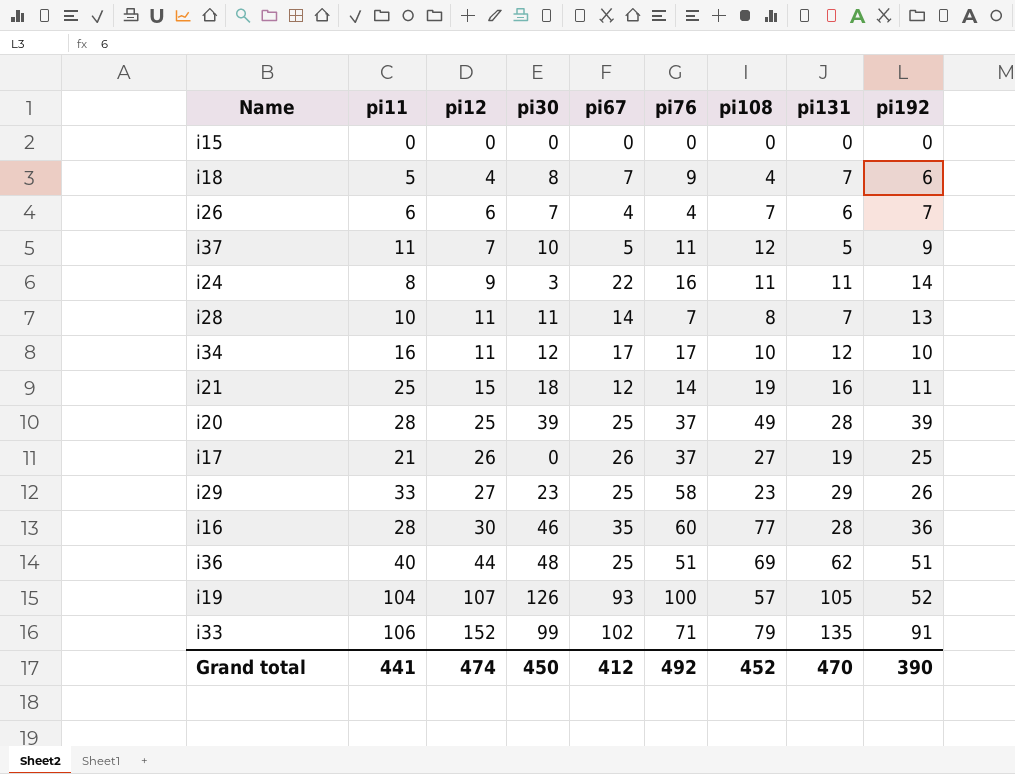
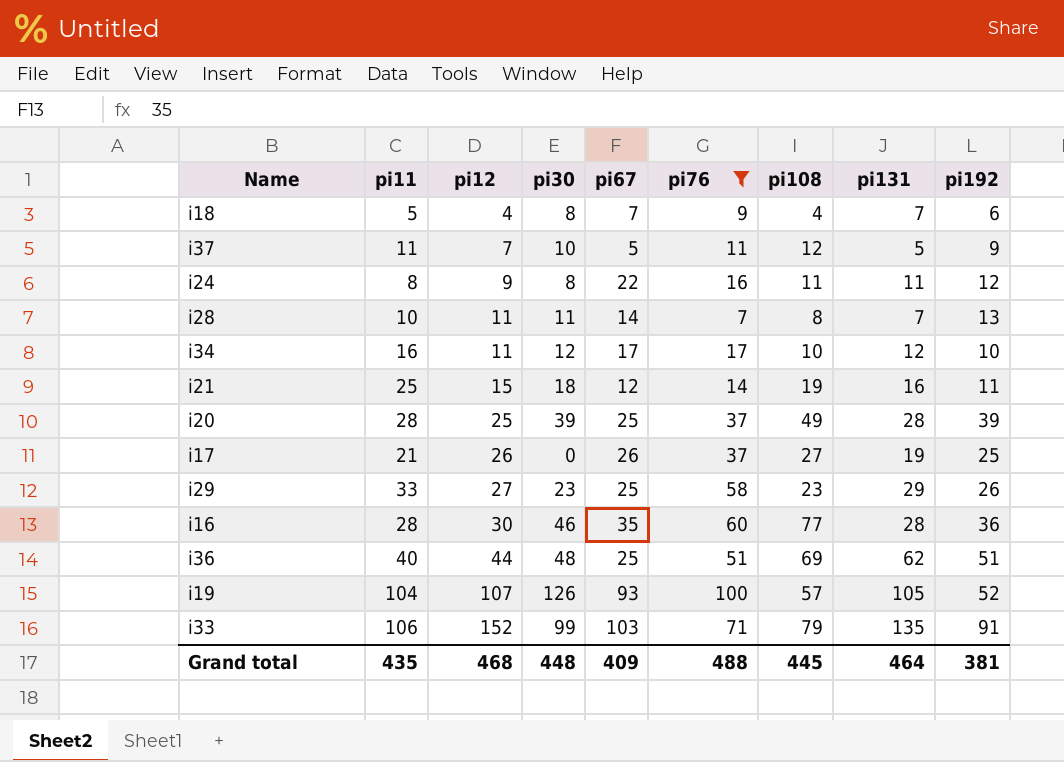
filter: none -> pi76 >= 7
i24 | pi30: 3 -> 8
i24 | pi192: 14 -> 12
i33 | pi67: 102 -> 103
Grand total | pi11: 441 -> 435
Grand total | pi12: 474 -> 468
Grand total | pi30: 450 -> 448
Grand total | pi67: 412 -> 409
Grand total | pi76: 492 -> 488
Grand total | pi108: 452 -> 445
Grand total | pi131: 470 -> 464
Grand total | pi192: 390 -> 381

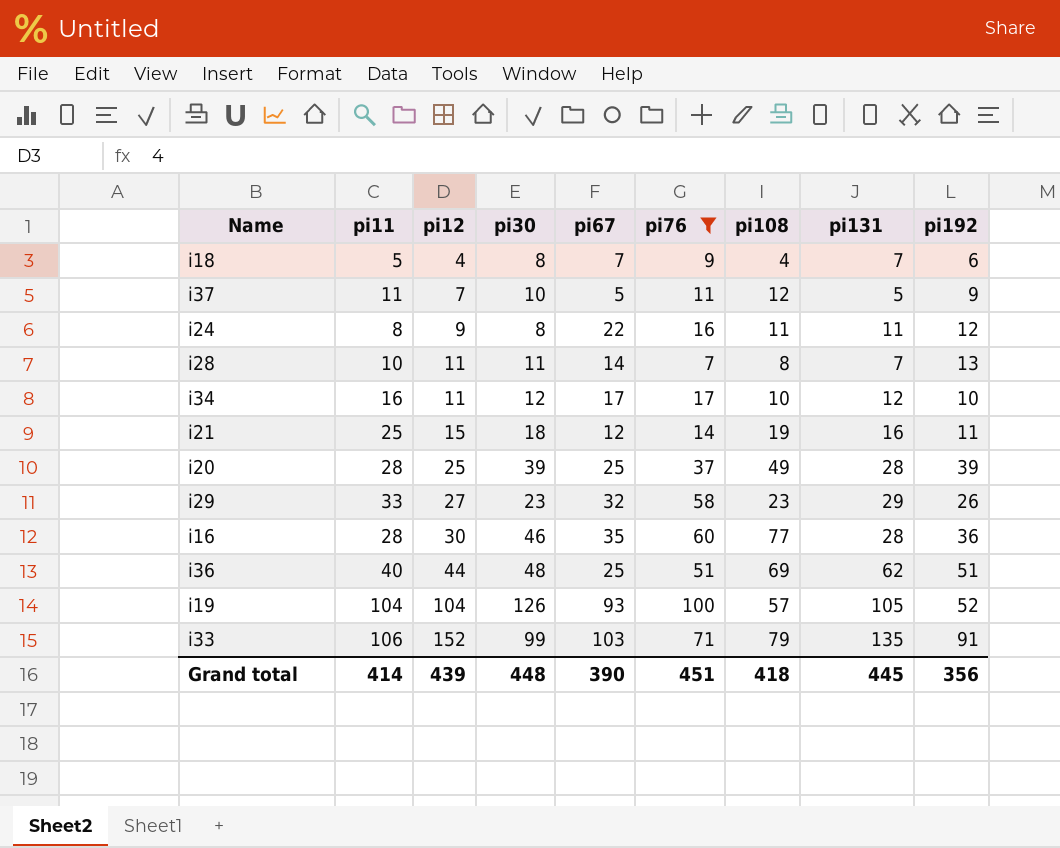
row i17: 21 | 26 | 0 | 26 | 37 | 27 | 19 | 25 -> none
i29 | pi67: 25 -> 32
i19 | pi12: 107 -> 104
Grand total | pi11: 435 -> 414
Grand total | pi12: 468 -> 439
Grand total | pi67: 409 -> 390
Grand total | pi76: 488 -> 451
Grand total | pi108: 445 -> 418
Grand total | pi131: 464 -> 445
Grand total | pi192: 381 -> 356

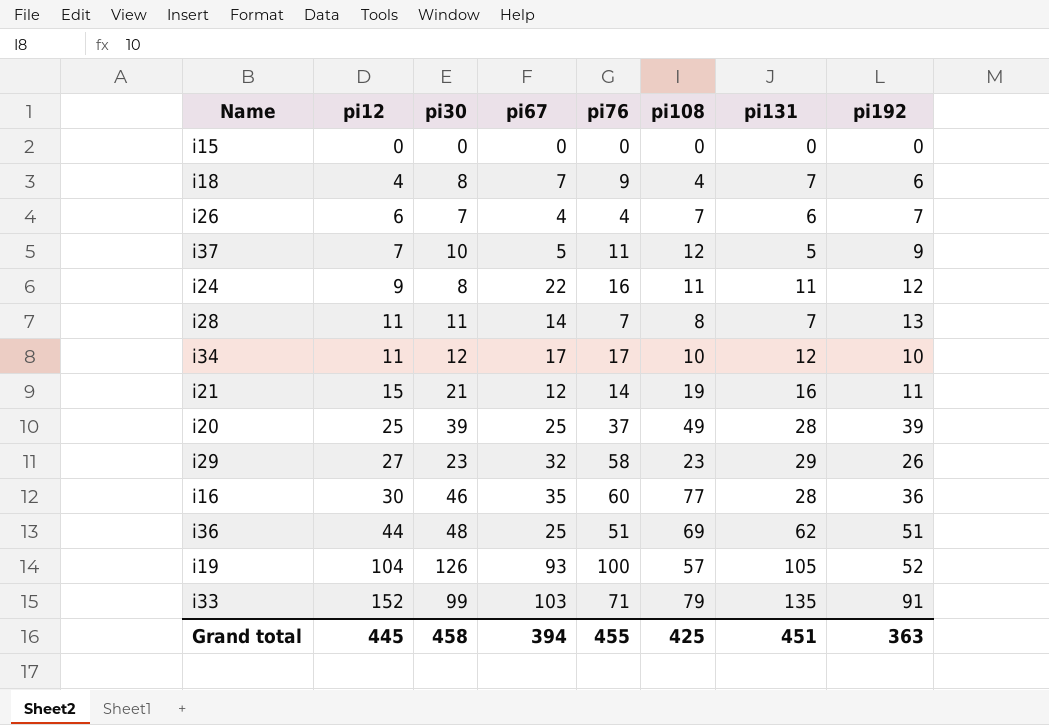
filter: pi76 >= 7 -> none
column pi11 | position: 2 -> none
i21 | pi30: 18 -> 21
Grand total | pi12: 439 -> 445
Grand total | pi30: 448 -> 458
Grand total | pi67: 390 -> 394
Grand total | pi76: 451 -> 455
Grand total | pi108: 418 -> 425
Grand total | pi131: 445 -> 451
Grand total | pi192: 356 -> 363

